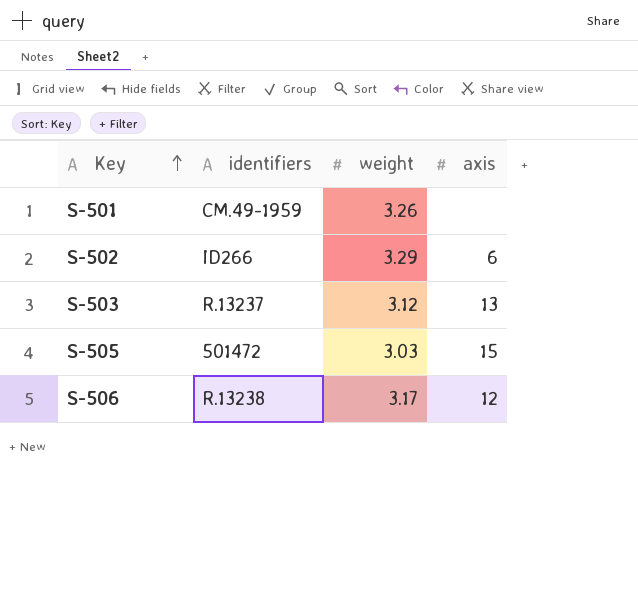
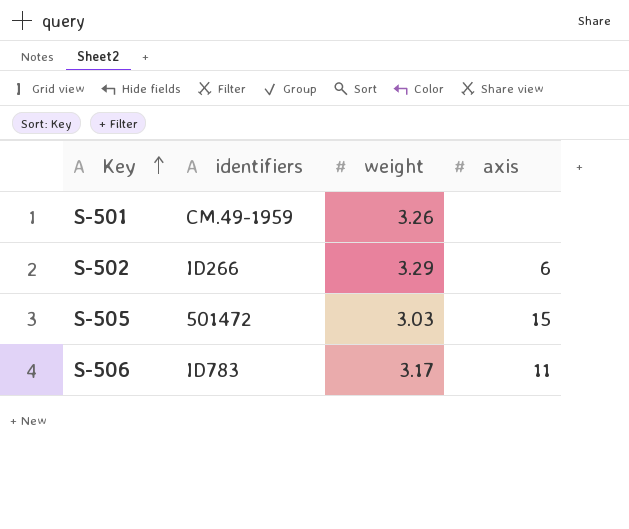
row S-503: R.13237 | 3.12 | 13 -> none
S-506 | identifiers: R.13238 -> ID783
S-506 | axis: 12 -> 11

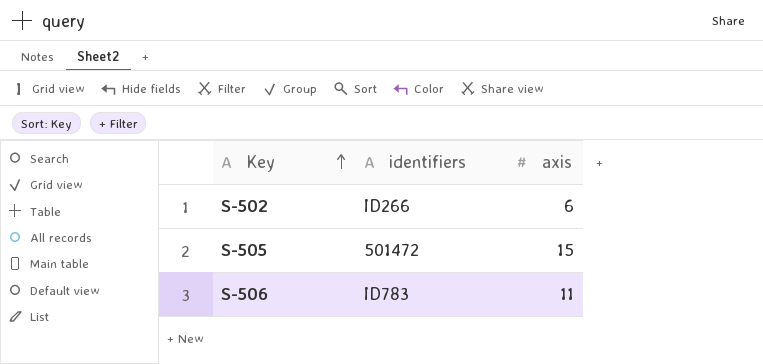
column weight | position: 3 -> none
row S-501: CM.49-1959 | 3.26 | none -> none

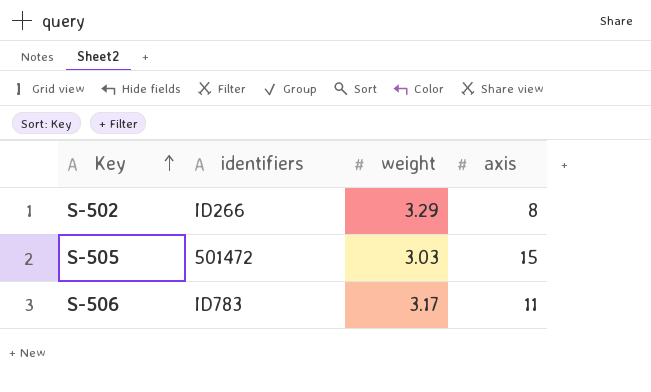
column weight | position: none -> 3
S-502 | axis: 6 -> 8

